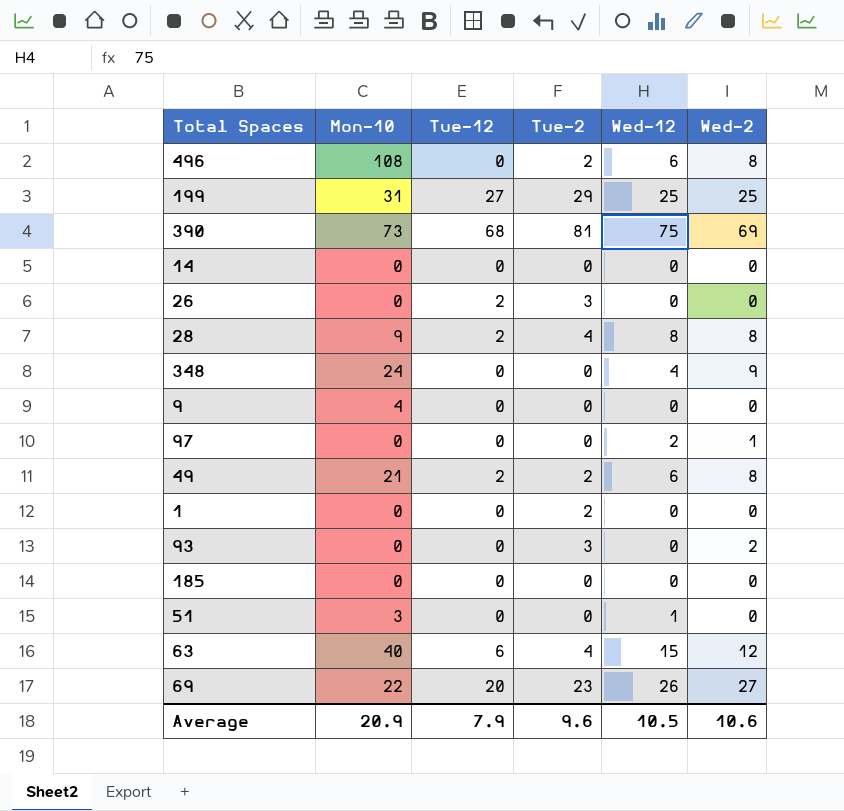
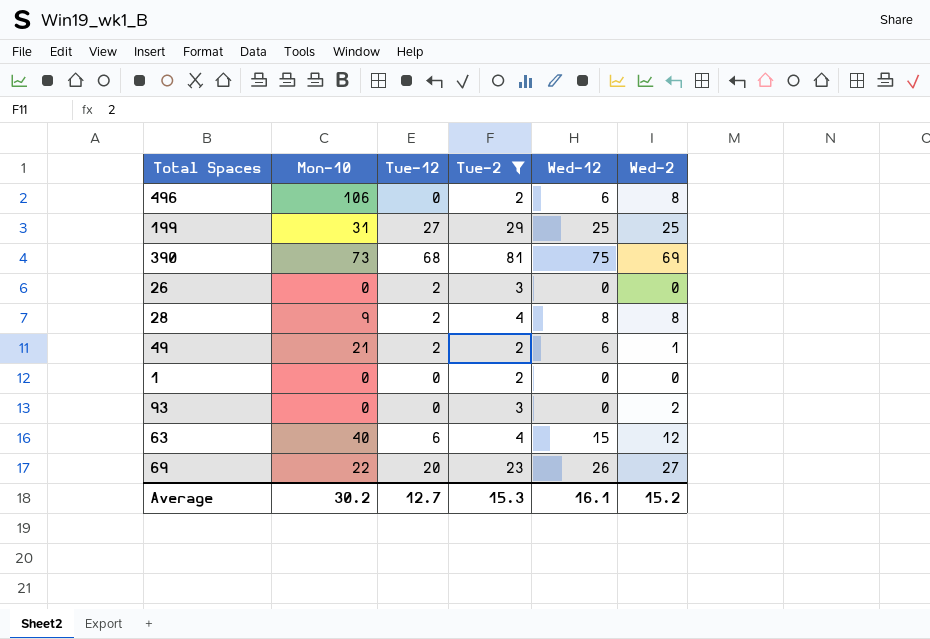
filter: none -> Tue-2 != 0
496 | Mon-10: 108 -> 106
49 | Wed-2: 8 -> 1
Average | Mon-10: 20.9 -> 30.2
Average | Tue-12: 7.9 -> 12.7
Average | Tue-2: 9.6 -> 15.3
Average | Wed-12: 10.5 -> 16.1
Average | Wed-2: 10.6 -> 15.2

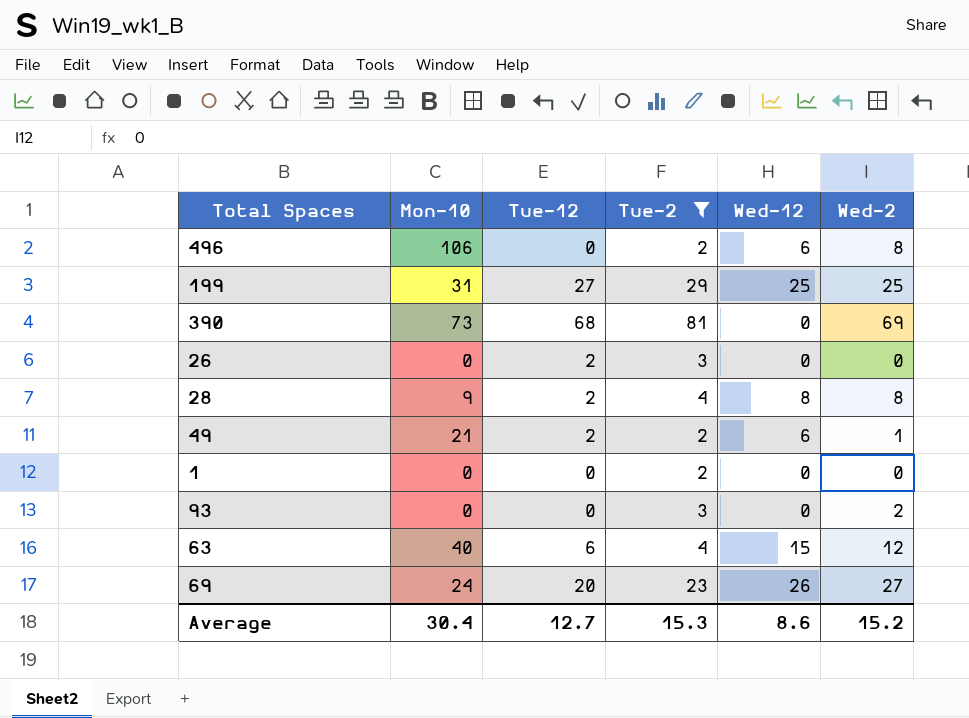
390 | Wed-12: 75 -> 0
69 | Mon-10: 22 -> 24
Average | Mon-10: 30.2 -> 30.4
Average | Wed-12: 16.1 -> 8.6

